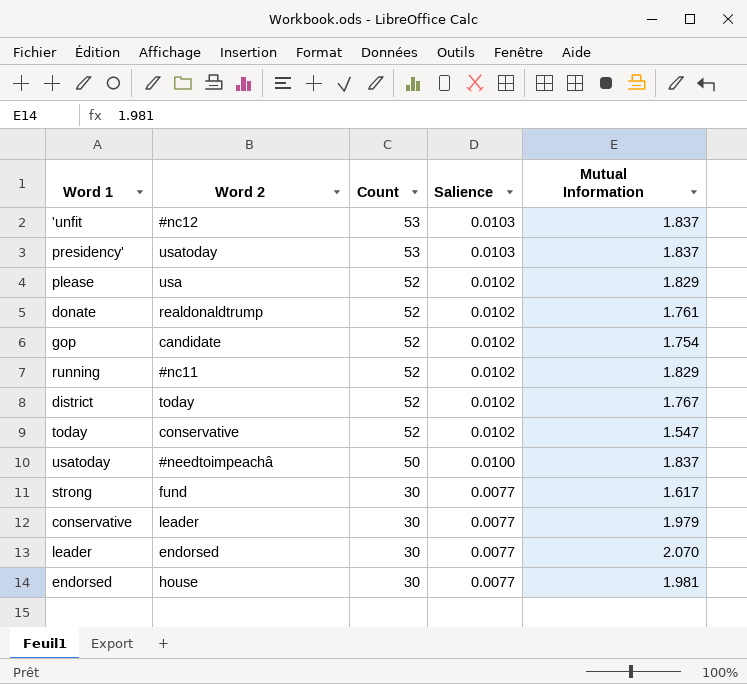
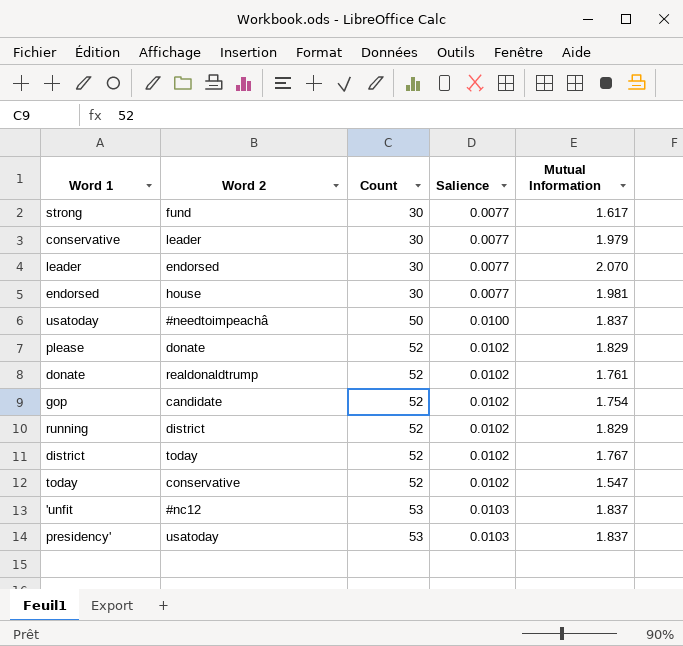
row order: Count descending -> Count ascending
please | Word 2: usa -> donate
running | Word 2: #nc11 -> district

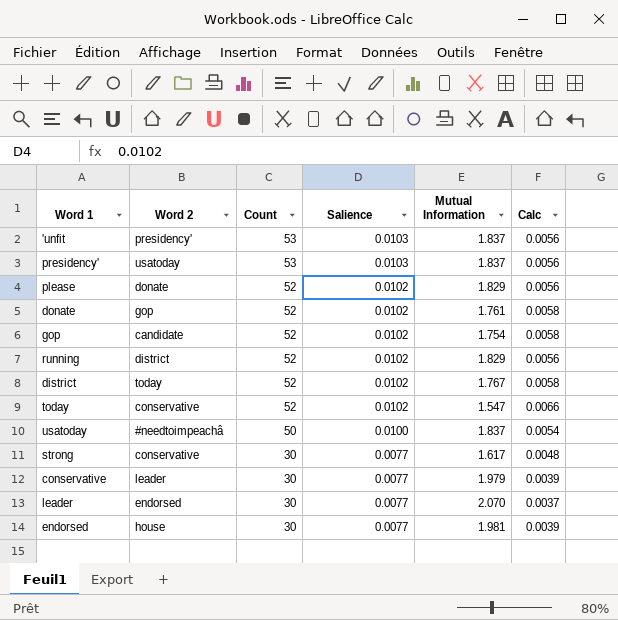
row order: Count ascending -> Count descending
column Calc | formula: none -> [Salience] / [Mutual Information]
'unfit | Word 2: #nc12 -> presidency'
donate | Word 2: realdonaldtrump -> gop
strong | Word 2: fund -> conservative

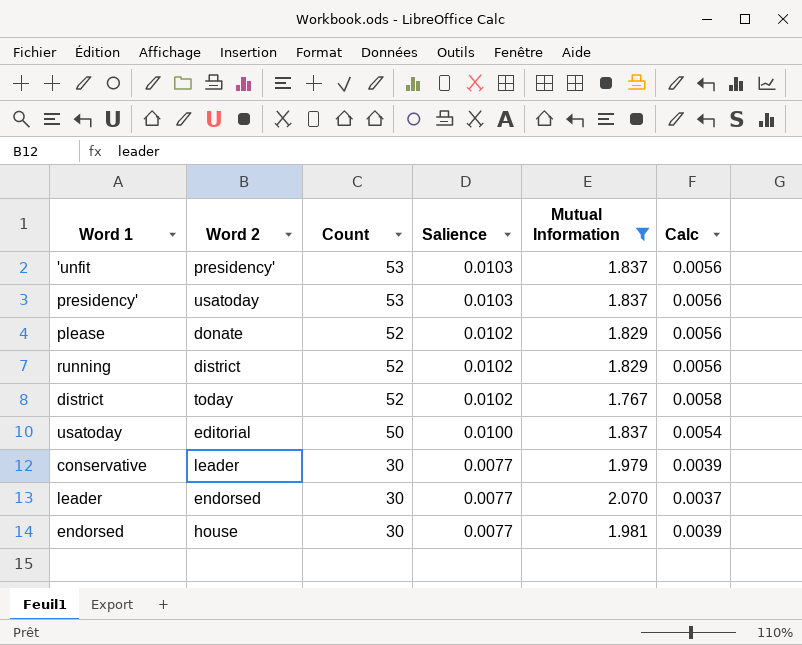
filter: none -> Mutual Information >= 1.767
usatoday | Word 2: #needtoimpeachâ -> editorial

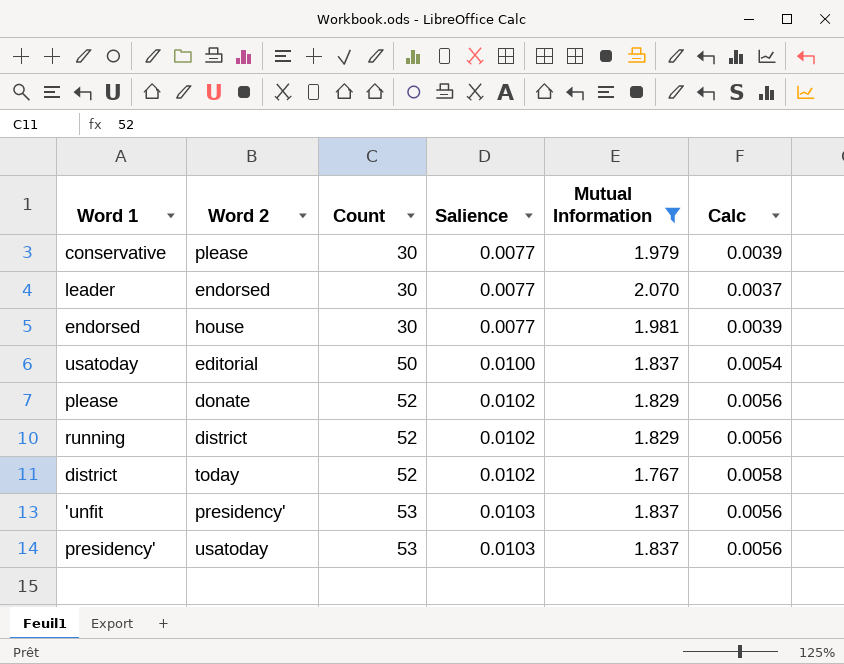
row order: Count descending -> Count ascending
conservative | Word 2: leader -> please

